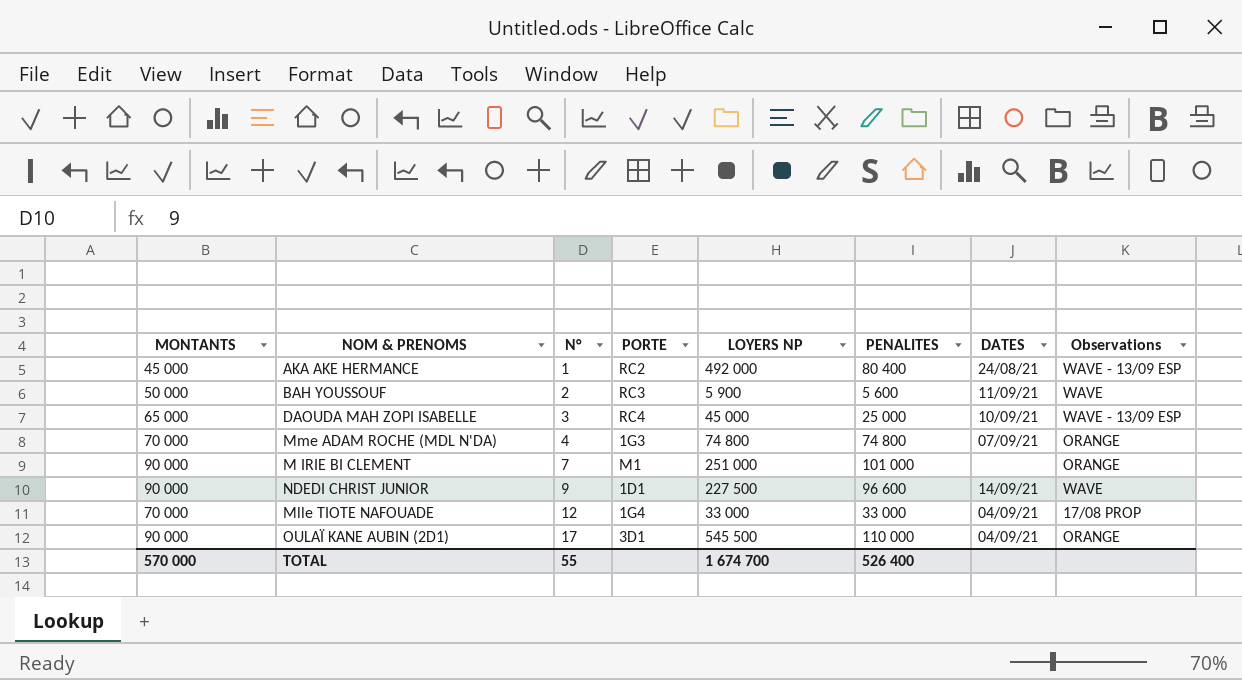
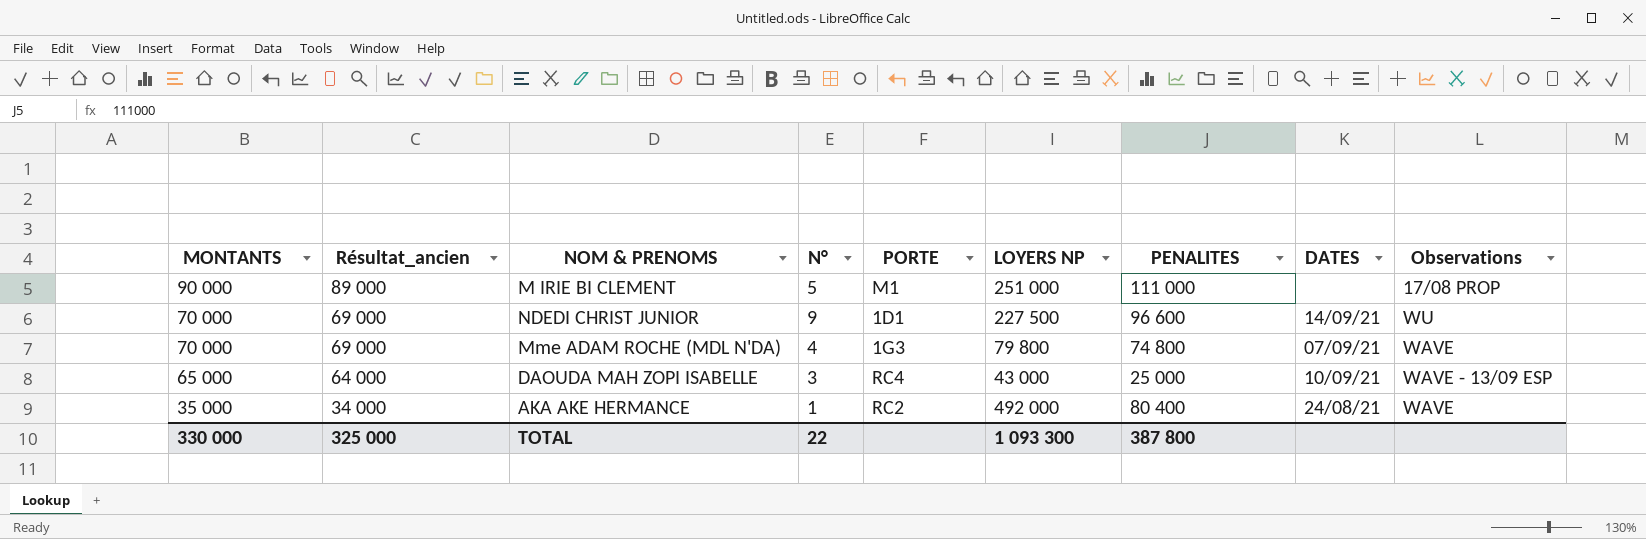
row order: N° ascending -> MONTANTS descending
column Résultat_ancien | formula: none -> [MONTANTS] - 1000
row BAH YOUSSOUF: 50 000 | 2 | RC3 | 5 900 | 5 600 | 11/09/21 | WAVE -> none
row Mlle TIOTE NAFOUADE: 70 000 | 12 | 1G4 | 33 000 | 33 000 | 04/09/21 | 17/08 PROP -> none
row OULAÏ KANE AUBIN (2D1): 90 000 | 17 | 3D1 | 545 500 | 110 000 | 04/09/21 | ORANGE -> none
M IRIE BI CLEMENT | N°: 7 -> 5
M IRIE BI CLEMENT | PENALITES: 101 000 -> 111 000
M IRIE BI CLEMENT | Observations: ORANGE -> 17/08 PROP
NDEDI CHRIST JUNIOR | MONTANTS: 90 000 -> 70 000
NDEDI CHRIST JUNIOR | Observations: WAVE -> WU
Mme ADAM ROCHE (MDL N'DA) | LOYERS NP: 74 800 -> 79 800
Mme ADAM ROCHE (MDL N'DA) | Observations: ORANGE -> WAVE
DAOUDA MAH ZOPI ISABELLE | LOYERS NP: 45 000 -> 43 000
AKA AKE HERMANCE | MONTANTS: 45 000 -> 35 000
AKA AKE HERMANCE | Observations: WAVE - 13/09 ESP -> WAVE
TOTAL | MONTANTS: 570 000 -> 330 000
TOTAL | N°: 55 -> 22
TOTAL | LOYERS NP: 1 674 700 -> 1 093 300
TOTAL | PENALITES: 526 400 -> 387 800

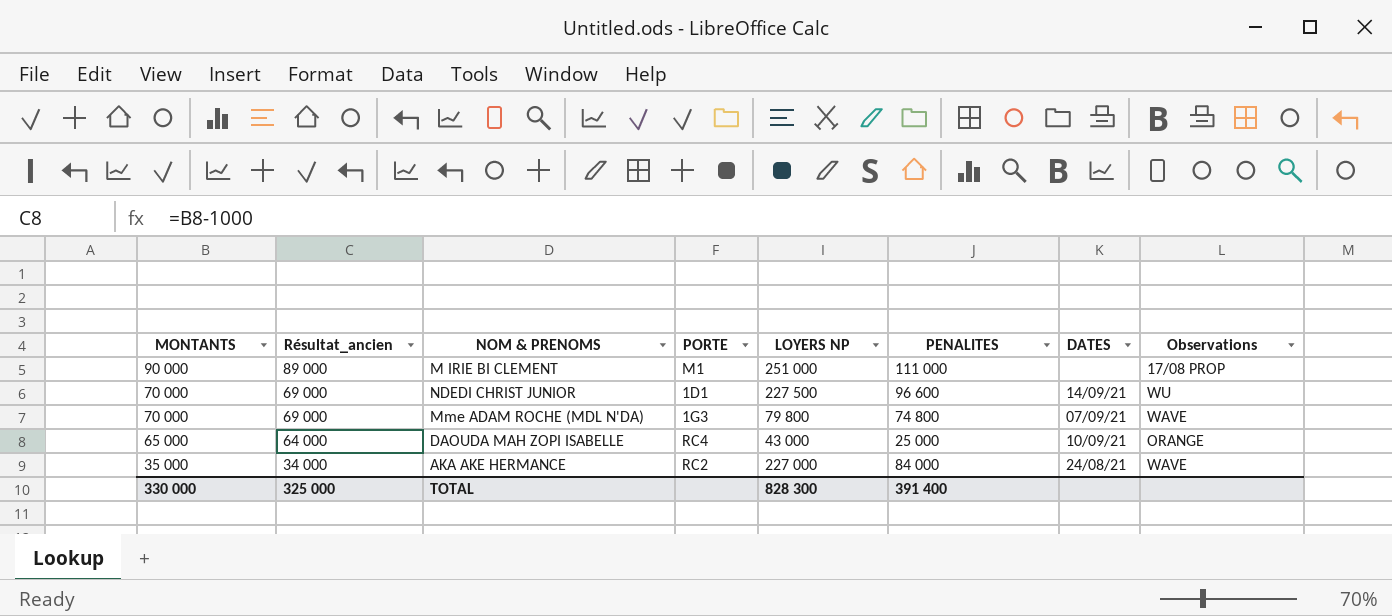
column N° | position: 4 -> none
DAOUDA MAH ZOPI ISABELLE | Observations: WAVE - 13/09 ESP -> ORANGE
AKA AKE HERMANCE | LOYERS NP: 492 000 -> 227 000
AKA AKE HERMANCE | PENALITES: 80 400 -> 84 000
TOTAL | LOYERS NP: 1 093 300 -> 828 300
TOTAL | PENALITES: 387 800 -> 391 400

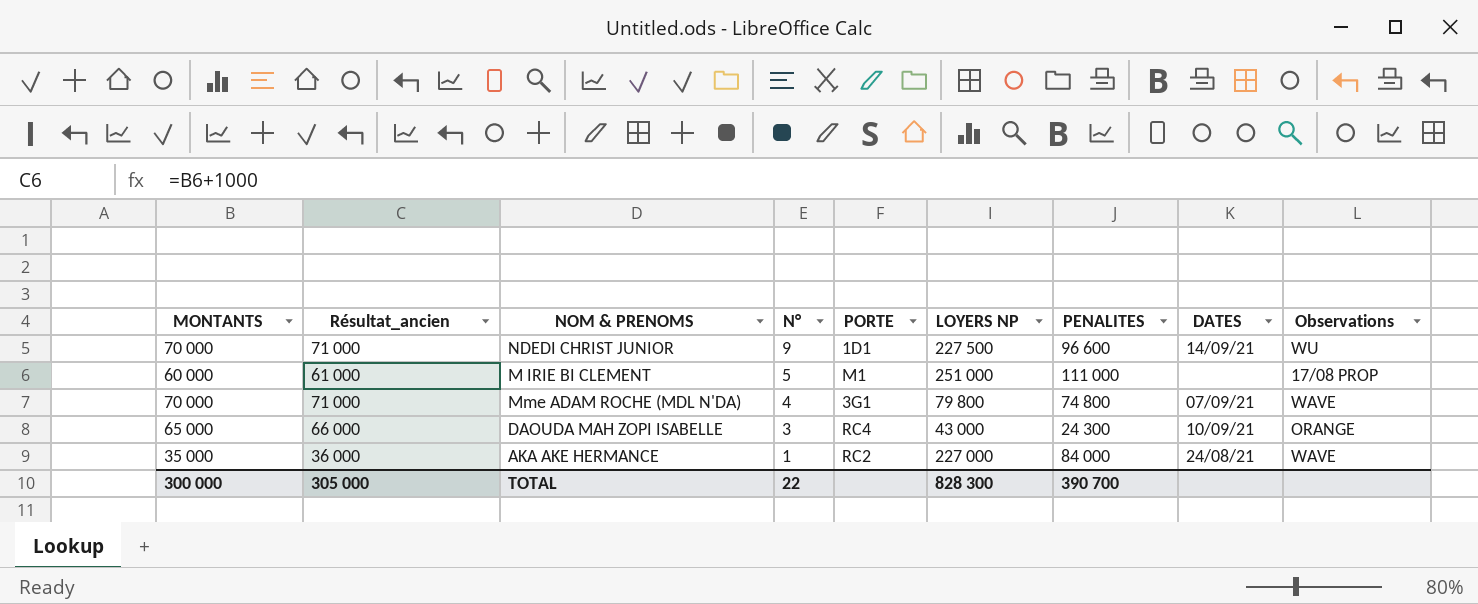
row order: MONTANTS descending -> N° descending
column Résultat_ancien | formula: [MONTANTS] - 1000 -> [MONTANTS] + 1000
column N° | position: none -> 4
M IRIE BI CLEMENT | MONTANTS: 90 000 -> 60 000
Mme ADAM ROCHE (MDL N'DA) | PORTE: 1G3 -> 3G1
DAOUDA MAH ZOPI ISABELLE | PENALITES: 25 000 -> 24 300
TOTAL | MONTANTS: 330 000 -> 300 000
TOTAL | Résultat_ancien: 325 000 -> 305 000
TOTAL | PENALITES: 391 400 -> 390 700

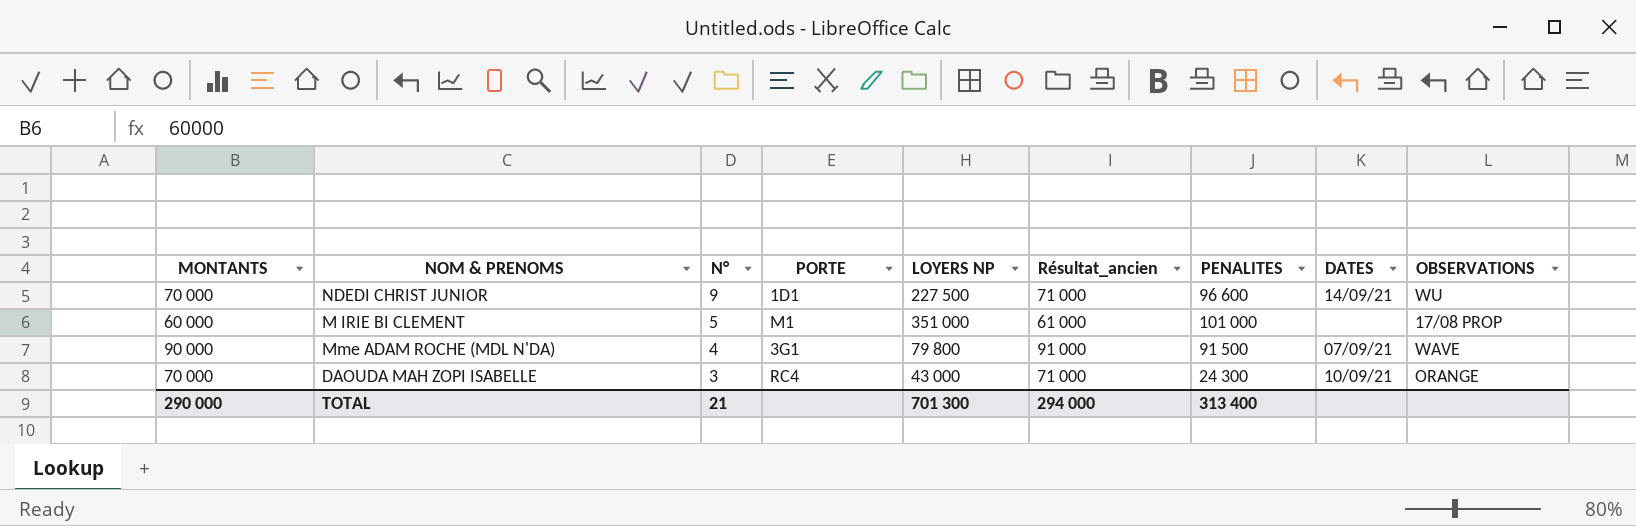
column Résultat_ancien | position: 2 -> 6
column name: Observations -> OBSERVATIONS
row AKA AKE HERMANCE: 35 000 | 36 000 | 1 | RC2 | 227 000 | 84 000 | 24/08/21 | WAVE -> none
M IRIE BI CLEMENT | LOYERS NP: 251 000 -> 351 000
M IRIE BI CLEMENT | PENALITES: 111 000 -> 101 000
Mme ADAM ROCHE (MDL N'DA) | MONTANTS: 70 000 -> 90 000
Mme ADAM ROCHE (MDL N'DA) | Résultat_ancien: 71 000 -> 91 000
Mme ADAM ROCHE (MDL N'DA) | PENALITES: 74 800 -> 91 500
DAOUDA MAH ZOPI ISABELLE | MONTANTS: 65 000 -> 70 000
DAOUDA MAH ZOPI ISABELLE | Résultat_ancien: 66 000 -> 71 000
TOTAL | MONTANTS: 300 000 -> 290 000
TOTAL | N°: 22 -> 21
TOTAL | LOYERS NP: 828 300 -> 701 300
TOTAL | Résultat_ancien: 305 000 -> 294 000
TOTAL | PENALITES: 390 700 -> 313 400

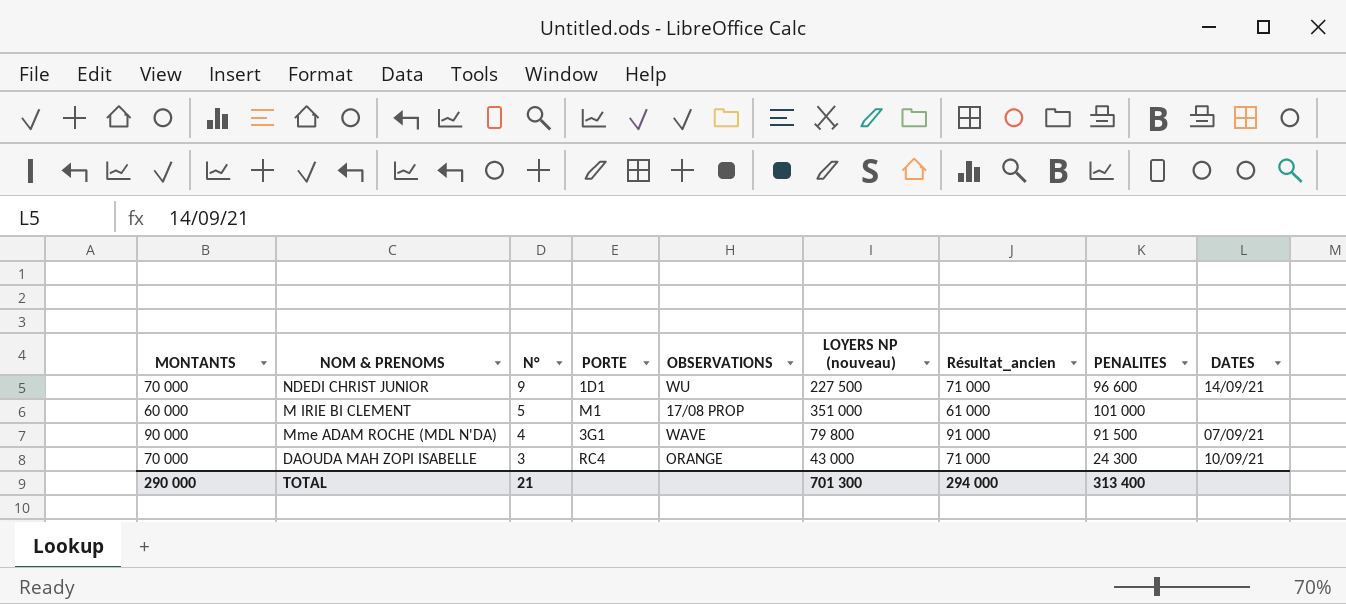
column OBSERVATIONS | position: 9 -> 5
column name: LOYERS NP -> LOYERS NP (nouveau)

